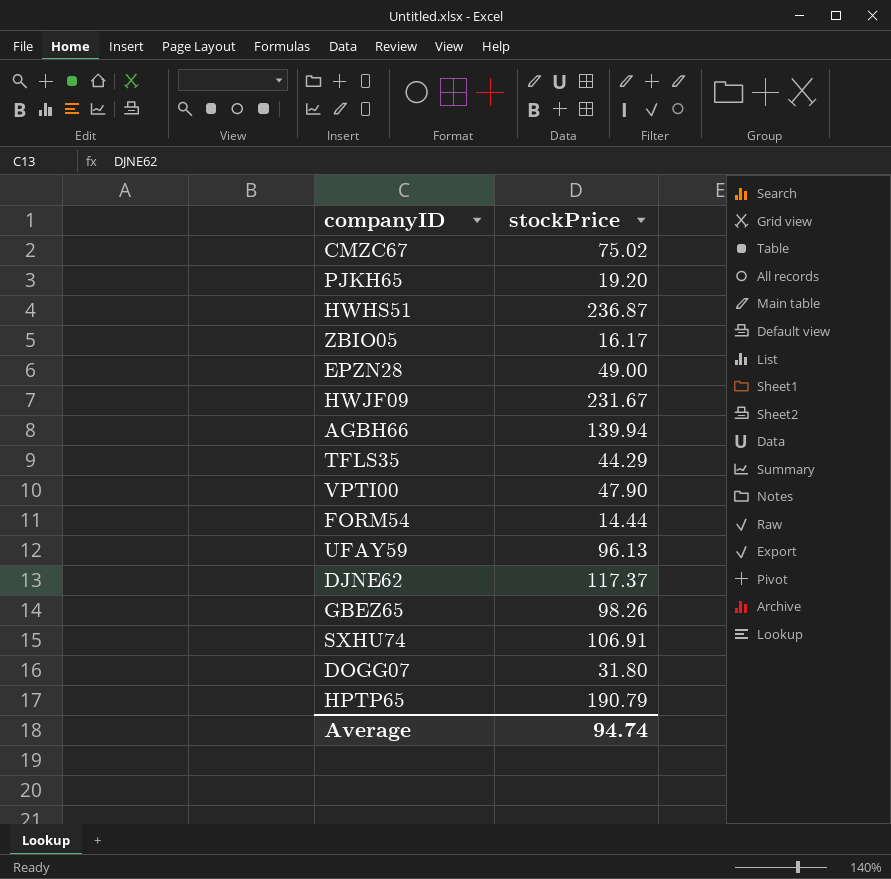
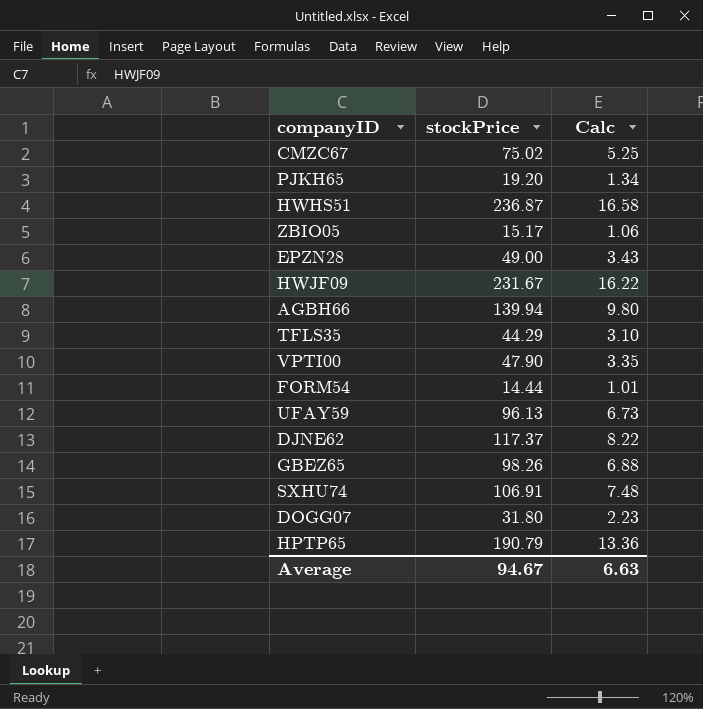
column Calc | formula: none -> [stockPrice] * 0.07
ZBIO05 | stockPrice: 16.17 -> 15.17
Average | stockPrice: 94.74 -> 94.67

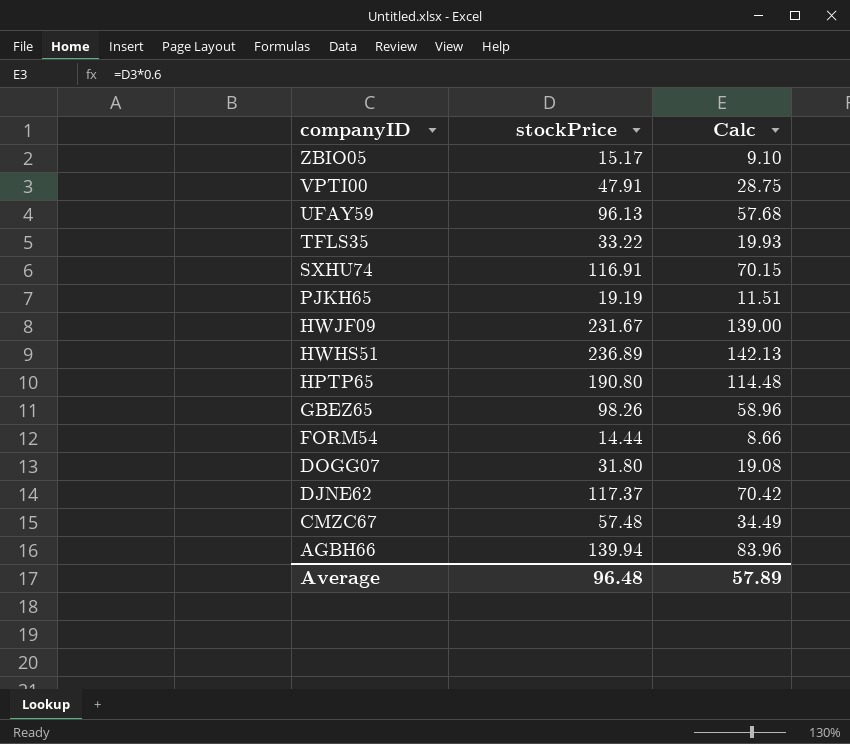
row order: none -> companyID descending
column Calc | formula: [stockPrice] * 0.07 -> [stockPrice] * 0.6
row EPZN28: 49.00 | 3.43 -> none
VPTI00 | stockPrice: 47.90 -> 47.91
TFLS35 | stockPrice: 44.29 -> 33.22
SXHU74 | stockPrice: 106.91 -> 116.91
PJKH65 | stockPrice: 19.20 -> 19.19
HWHS51 | stockPrice: 236.87 -> 236.89
HPTP65 | stockPrice: 190.79 -> 190.80
CMZC67 | stockPrice: 75.02 -> 57.48
Average | stockPrice: 94.67 -> 96.48
Average | Calc: 6.63 -> 57.89

